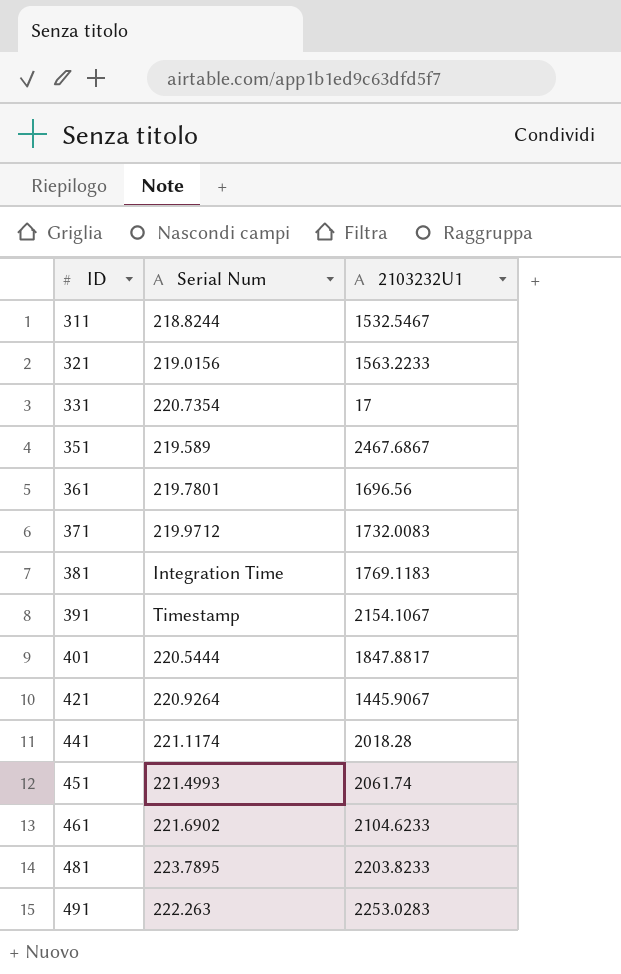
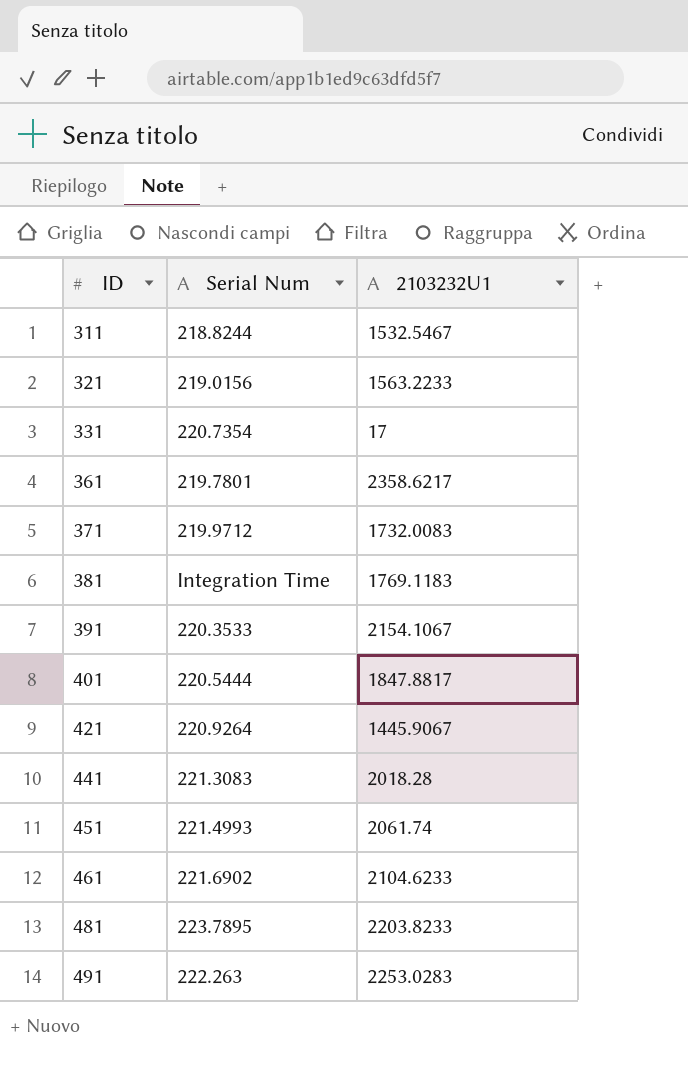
row 351: 219.589 | 2467.6867 -> none
361 | 2103232U1: 1696.56 -> 2358.6217
391 | Serial Num: Timestamp -> 220.3533
441 | Serial Num: 221.1174 -> 221.3083

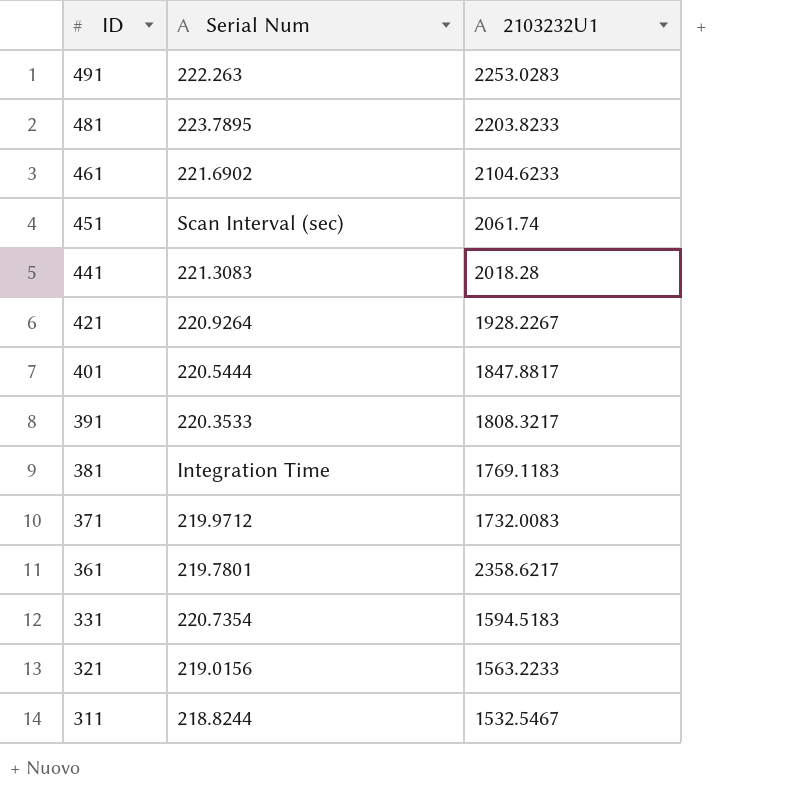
row order: ID ascending -> ID descending
451 | Serial Num: 221.4993 -> Scan Interval (sec)
421 | 2103232U1: 1445.9067 -> 1928.2267
391 | 2103232U1: 2154.1067 -> 1808.3217
331 | 2103232U1: 17 -> 1594.5183

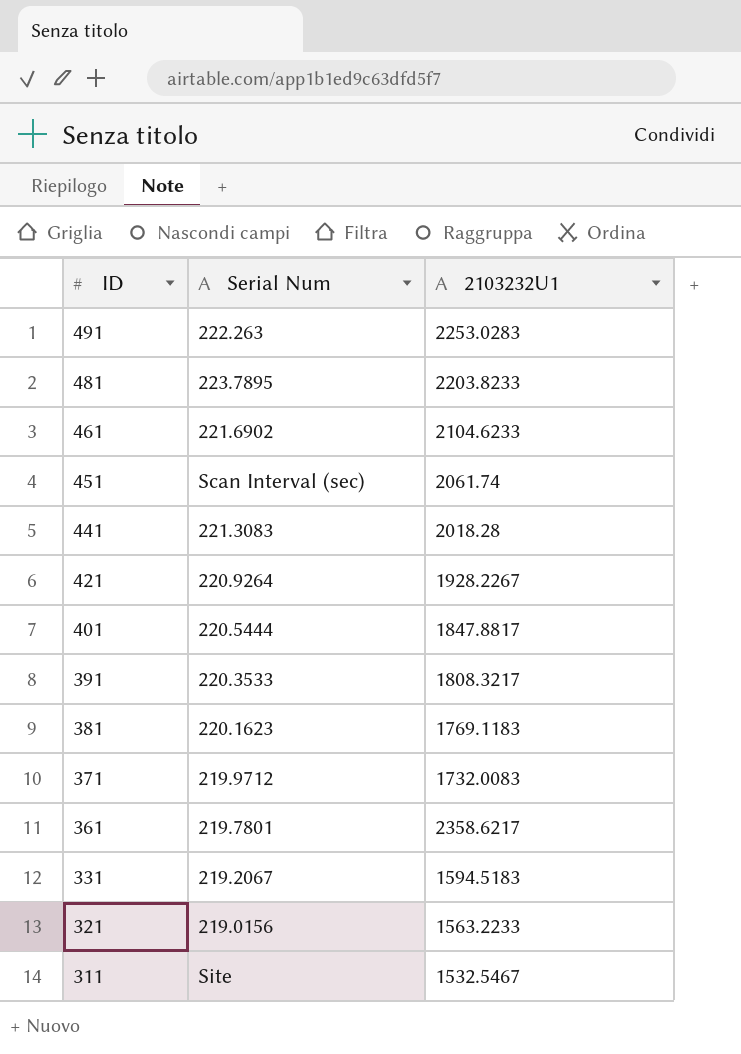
381 | Serial Num: Integration Time -> 220.1623
331 | Serial Num: 220.7354 -> 219.2067
311 | Serial Num: 218.8244 -> Site

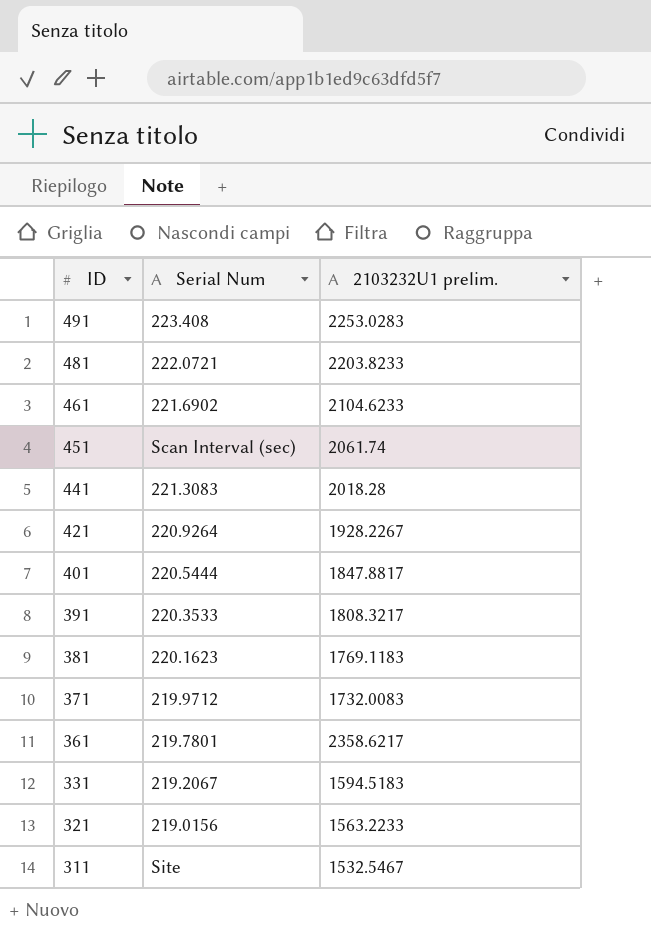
column name: 2103232U1 -> 2103232U1 prelim.
491 | Serial Num: 222.263 -> 223.408
481 | Serial Num: 223.7895 -> 222.0721

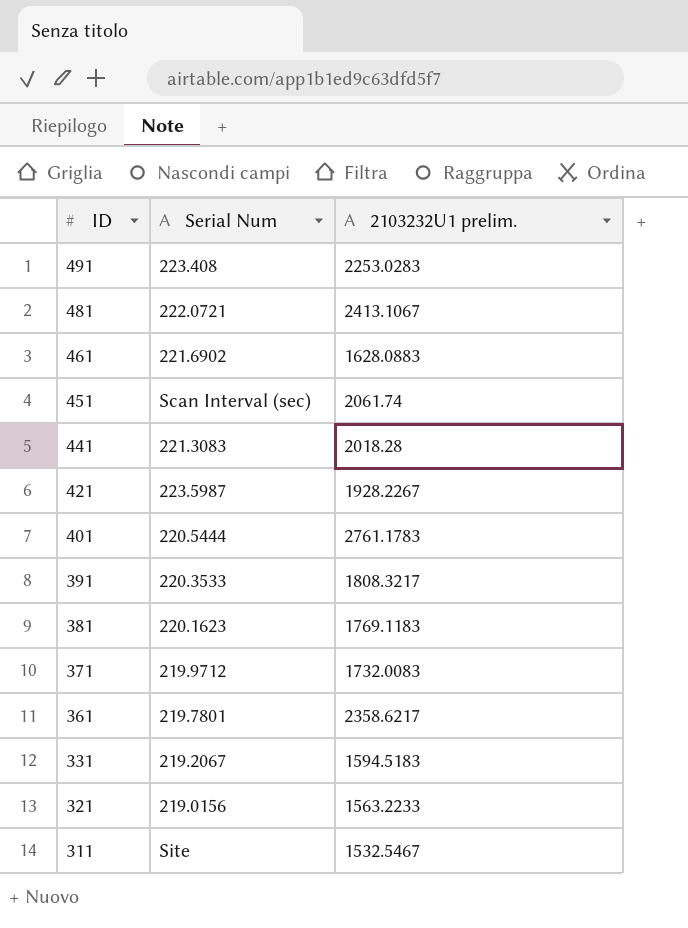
481 | 2103232U1 prelim.: 2203.8233 -> 2413.1067
461 | 2103232U1 prelim.: 2104.6233 -> 1628.0883
421 | Serial Num: 220.9264 -> 223.5987
401 | 2103232U1 prelim.: 1847.8817 -> 2761.1783

